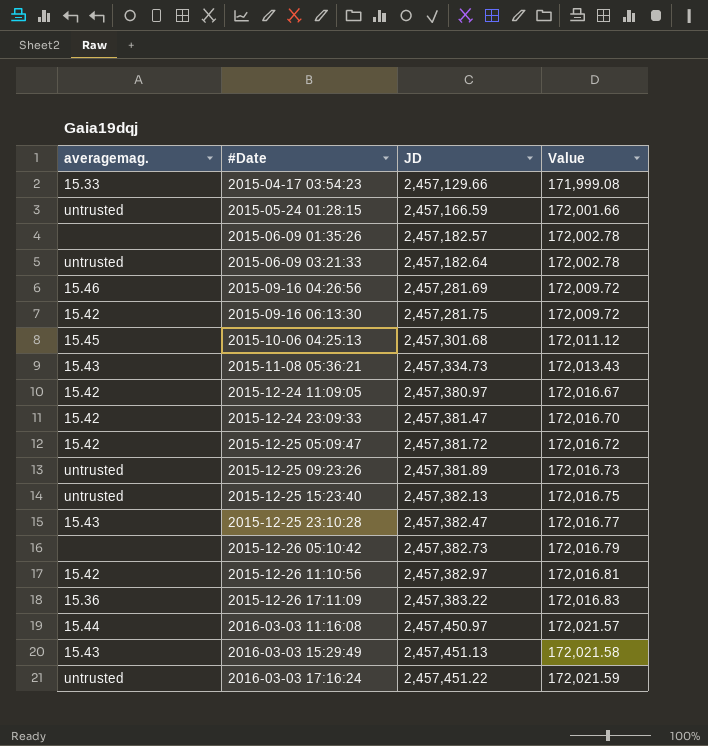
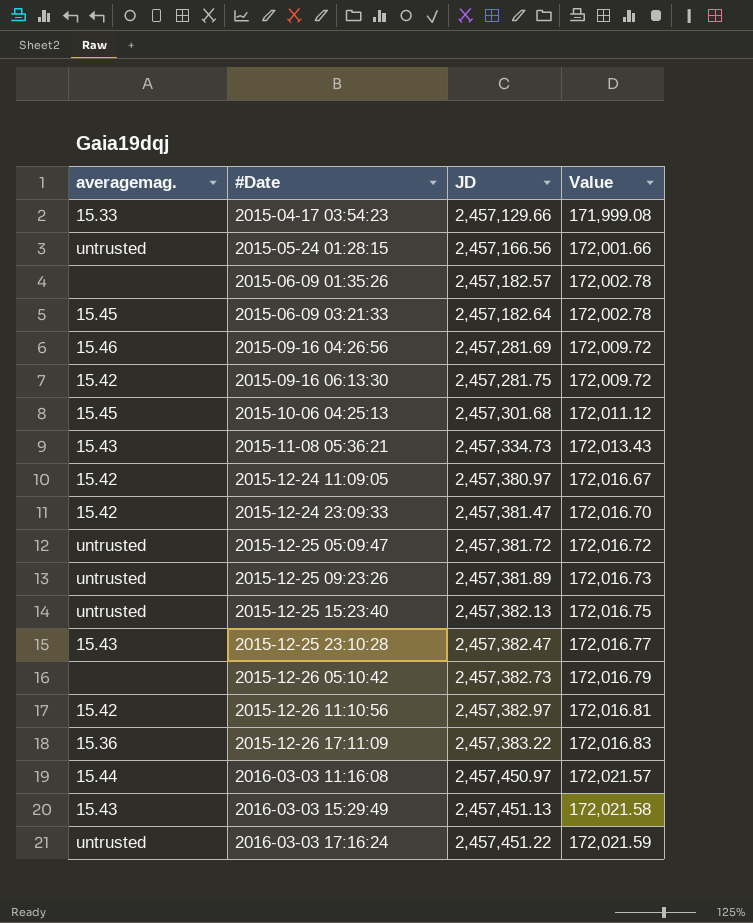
2015-05-24 01:28:15 | JD: 2,457,166.59 -> 2,457,166.56
2015-06-09 03:21:33 | averagemag.: untrusted -> 15.45
2015-12-25 05:09:47 | averagemag.: 15.42 -> untrusted

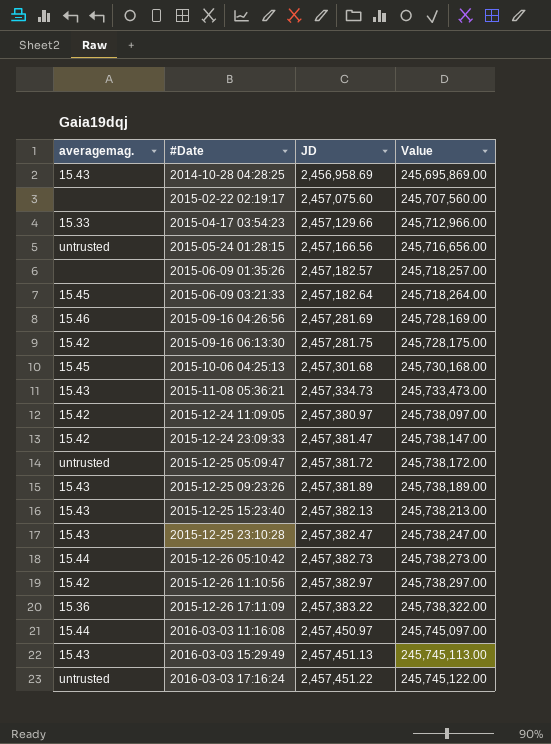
column Value | formula: [JD] * 0.07 -> [JD] * 100
row 2014-10-28 04:28:25: none -> 15.43 | 2,456,958.69 | 245,695,869.00
row 2015-02-22 02:19:17: none -> none | 2,457,075.60 | 245,707,560.00
2015-12-25 09:23:26 | averagemag.: untrusted -> 15.43
2015-12-25 15:23:40 | averagemag.: untrusted -> 15.43
2015-12-26 05:10:42 | averagemag.: none -> 15.44

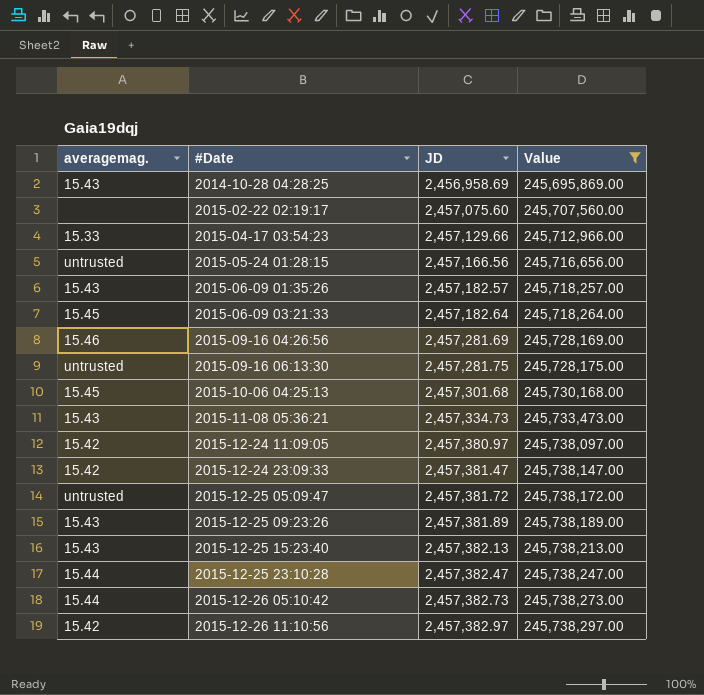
filter: none -> Value <= 245,738,297.00
2015-06-09 01:35:26 | averagemag.: none -> 15.43
2015-09-16 06:13:30 | averagemag.: 15.42 -> untrusted
2015-12-25 23:10:28 | averagemag.: 15.43 -> 15.44

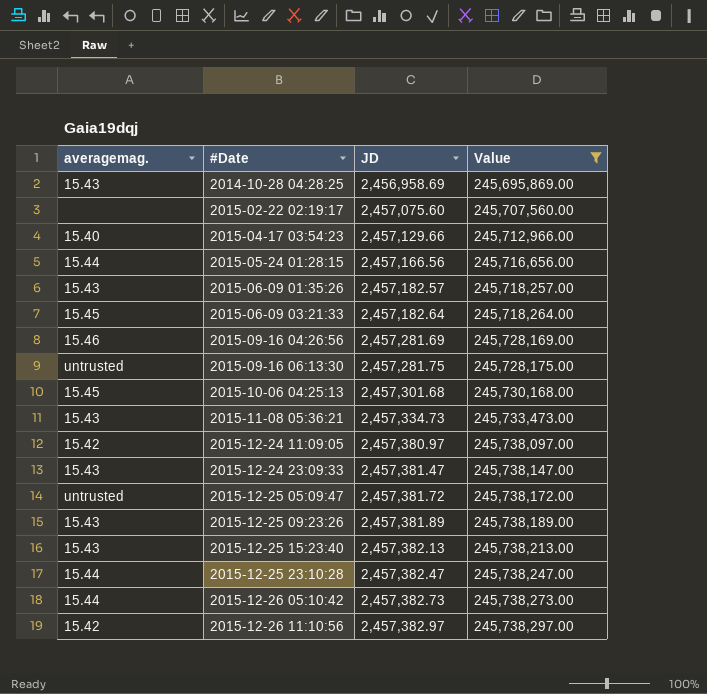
2015-04-17 03:54:23 | averagemag.: 15.33 -> 15.40
2015-05-24 01:28:15 | averagemag.: untrusted -> 15.44
2015-12-24 23:09:33 | averagemag.: 15.42 -> 15.43

